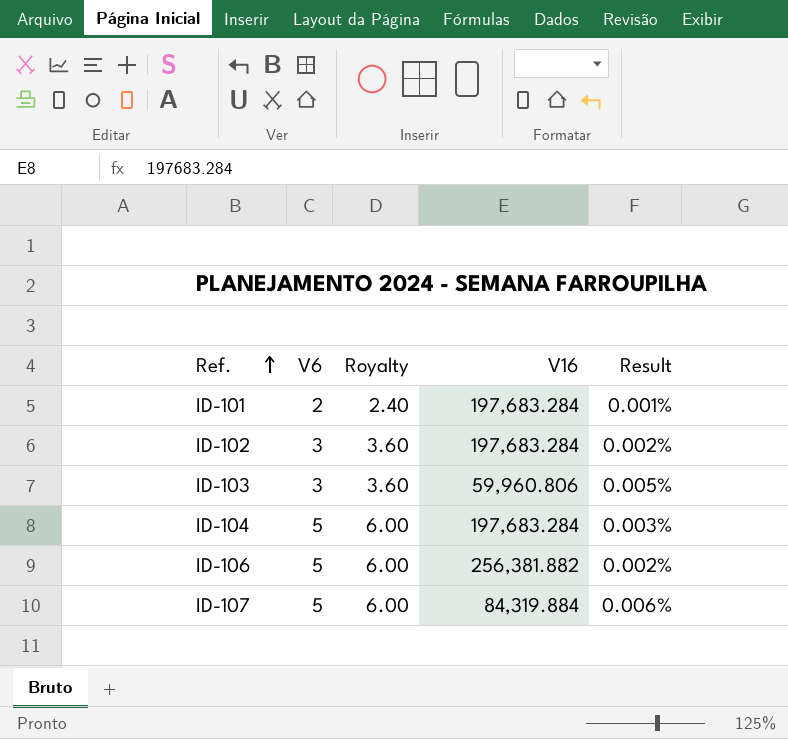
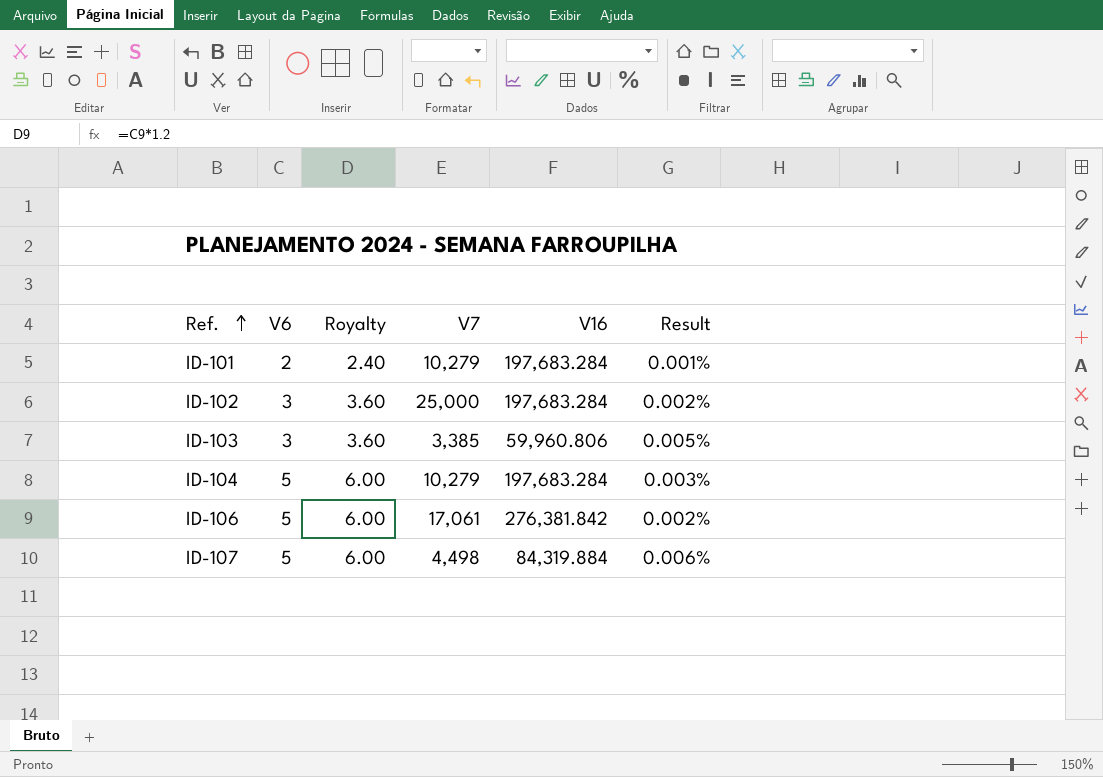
column V7 | position: none -> 4
ID-106 | V16: 256,381.882 -> 276,381.842

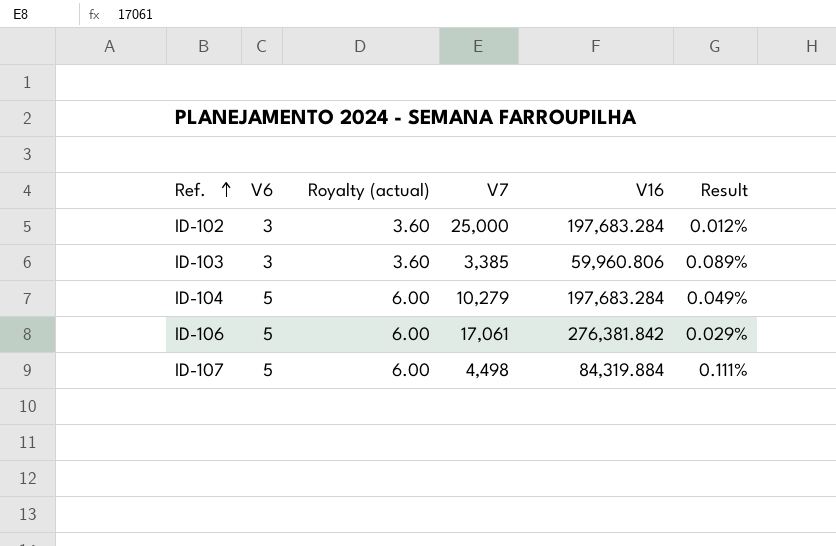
column name: Royalty -> Royalty (actual)
column Result | formula: [V6] / [V16] -> [V6] / [V7]
row ID-101: 2 | 2.40 | 10,279 | 197,683.284 | 0.001% -> none

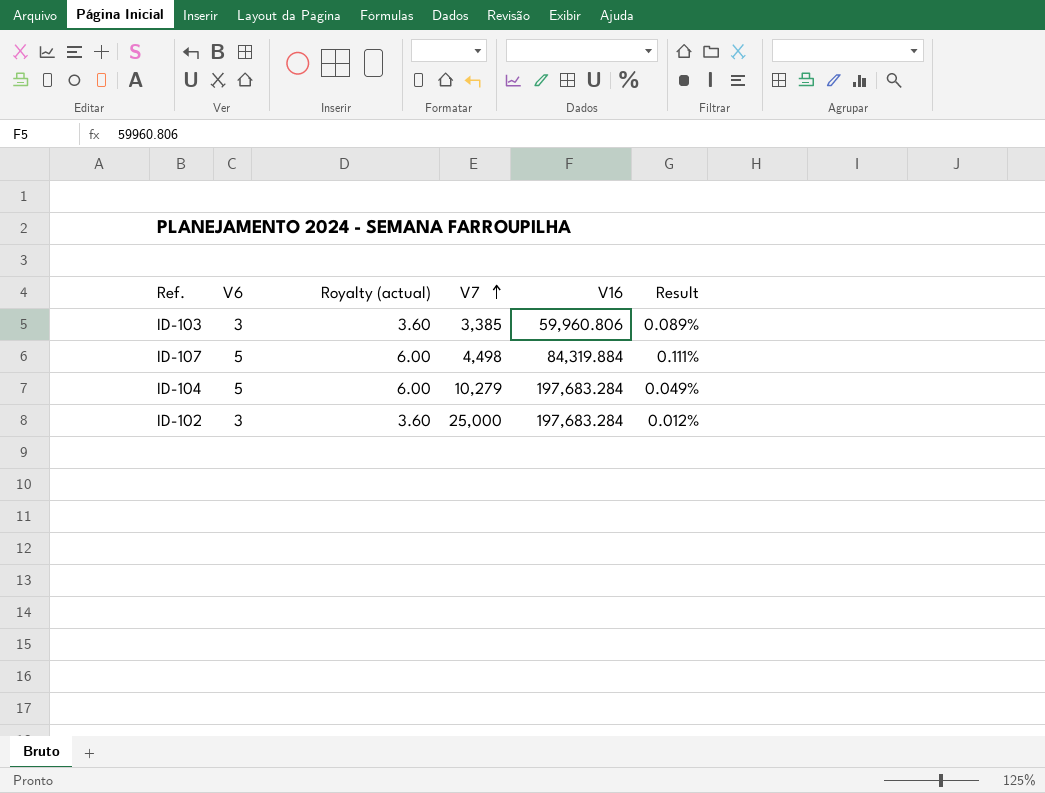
row order: Ref. ascending -> V7 ascending
row ID-106: 5 | 6.00 | 17,061 | 276,381.842 | 0.029% -> none

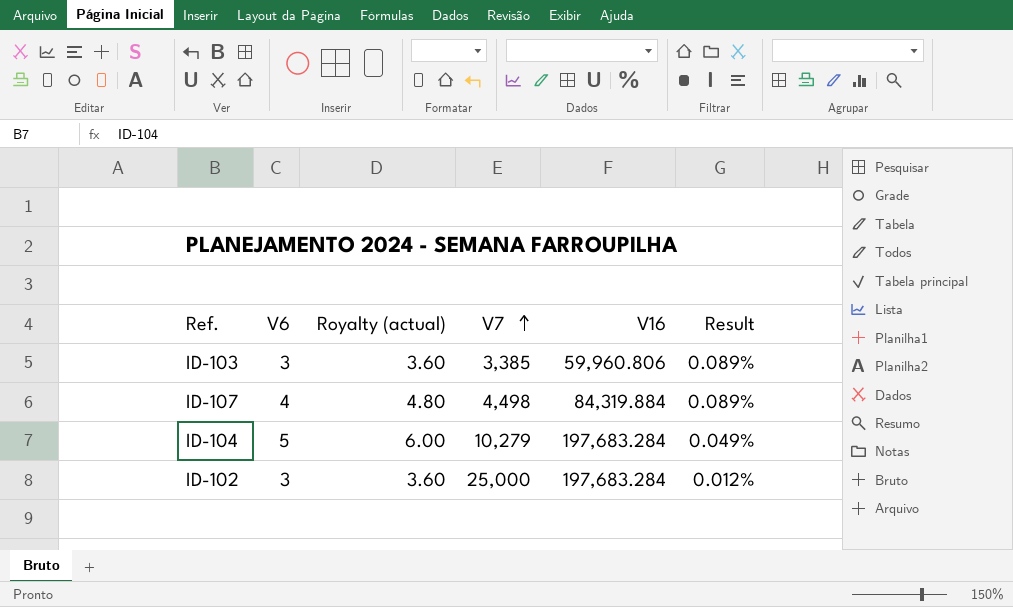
ID-107 | V6: 5 -> 4
ID-107 | Royalty (actual): 6.00 -> 4.80
ID-107 | Result: 0.111% -> 0.089%

